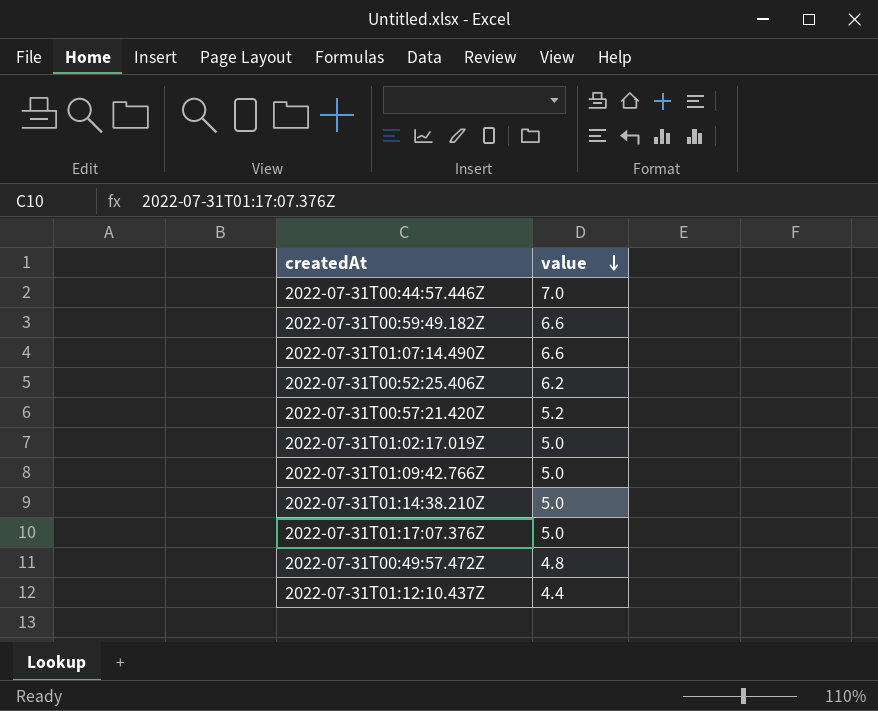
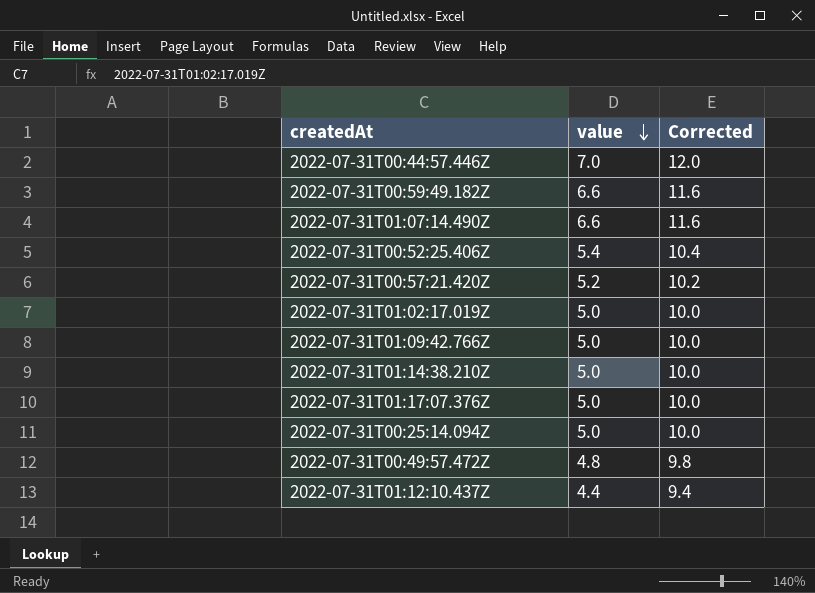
column Corrected | formula: none -> [value] + 5
2022-07-31T00:52:25.406Z | value: 6.2 -> 5.4
row 2022-07-31T00:25:14.094Z: none -> 5.0 | 10.0

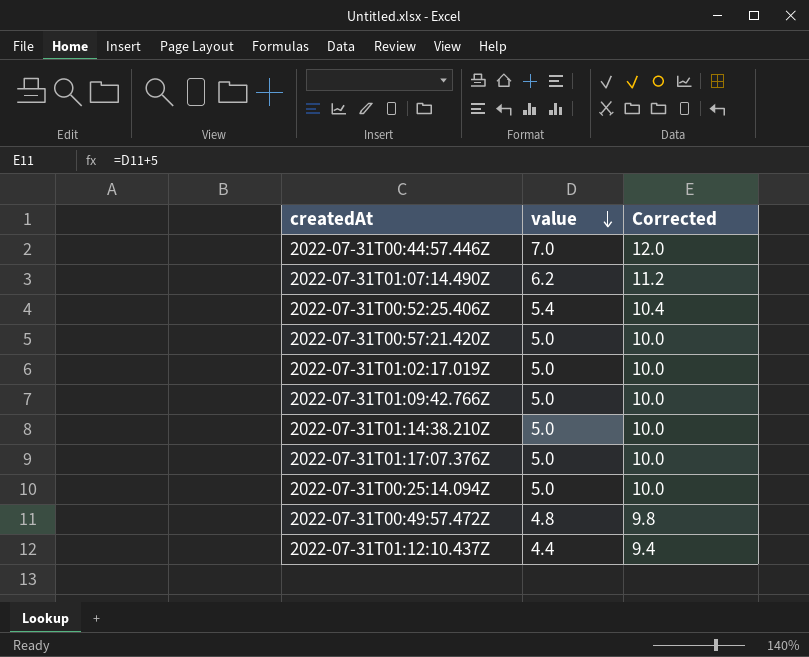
row 2022-07-31T00:59:49.182Z: 6.6 | 11.6 -> none
2022-07-31T01:07:14.490Z | value: 6.6 -> 6.2
2022-07-31T01:07:14.490Z | Corrected: 11.6 -> 11.2
2022-07-31T00:57:21.420Z | value: 5.2 -> 5.0
2022-07-31T00:57:21.420Z | Corrected: 10.2 -> 10.0

